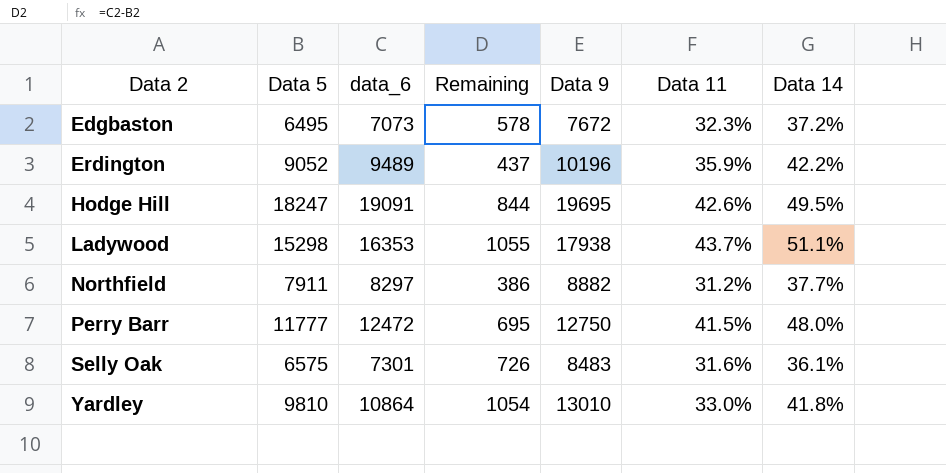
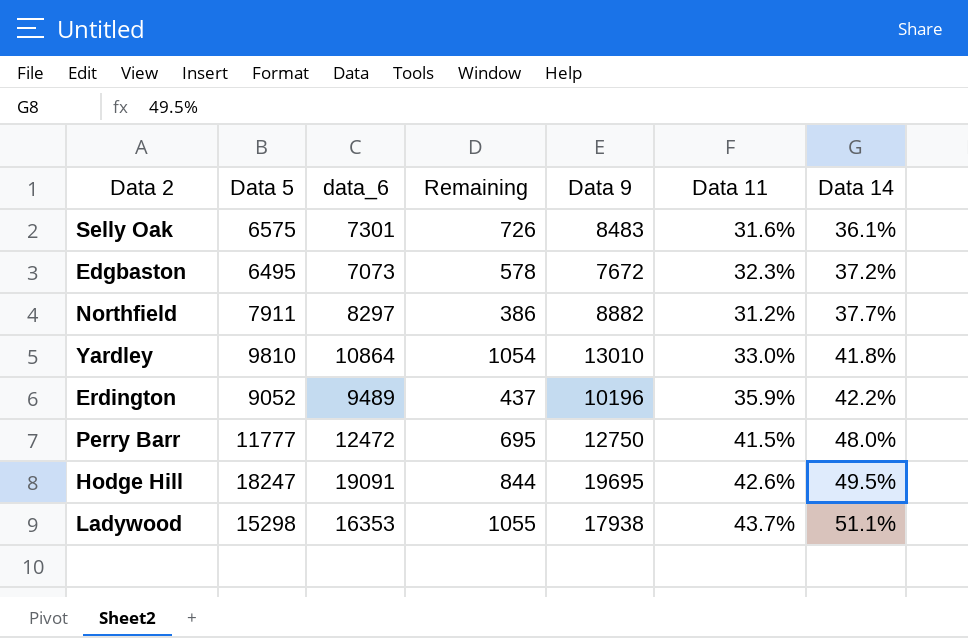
row order: Data 2 ascending -> Data 14 ascending

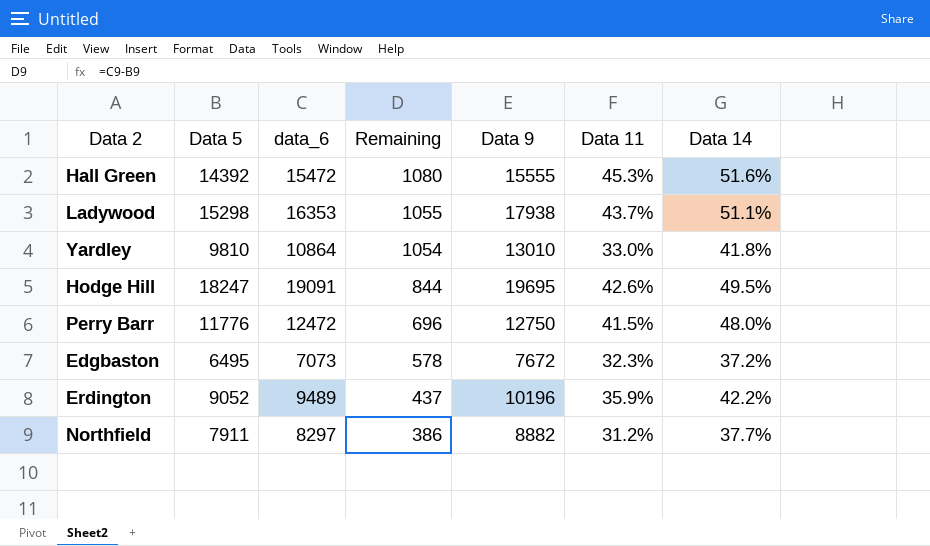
row order: Data 14 ascending -> Remaining descending
row Selly Oak: 6575 | 7301 | 726 | 8483 | 31.6% | 36.1% -> none
row Hall Green: none -> 14392 | 15472 | 1080 | 15555 | 45.3% | 51.6%
Perry Barr | Data 5: 11777 -> 11776
Perry Barr | Remaining: 695 -> 696

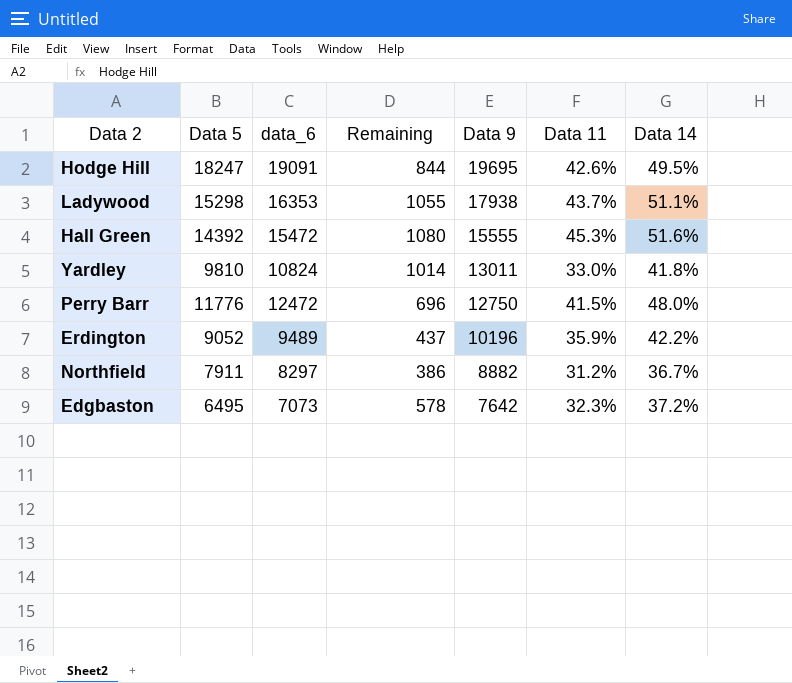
row order: Remaining descending -> Data 9 descending
Yardley | data_6: 10864 -> 10824
Yardley | Remaining: 1054 -> 1014
Yardley | Data 9: 13010 -> 13011
Northfield | Data 14: 37.7% -> 36.7%
Edgbaston | Data 9: 7672 -> 7642

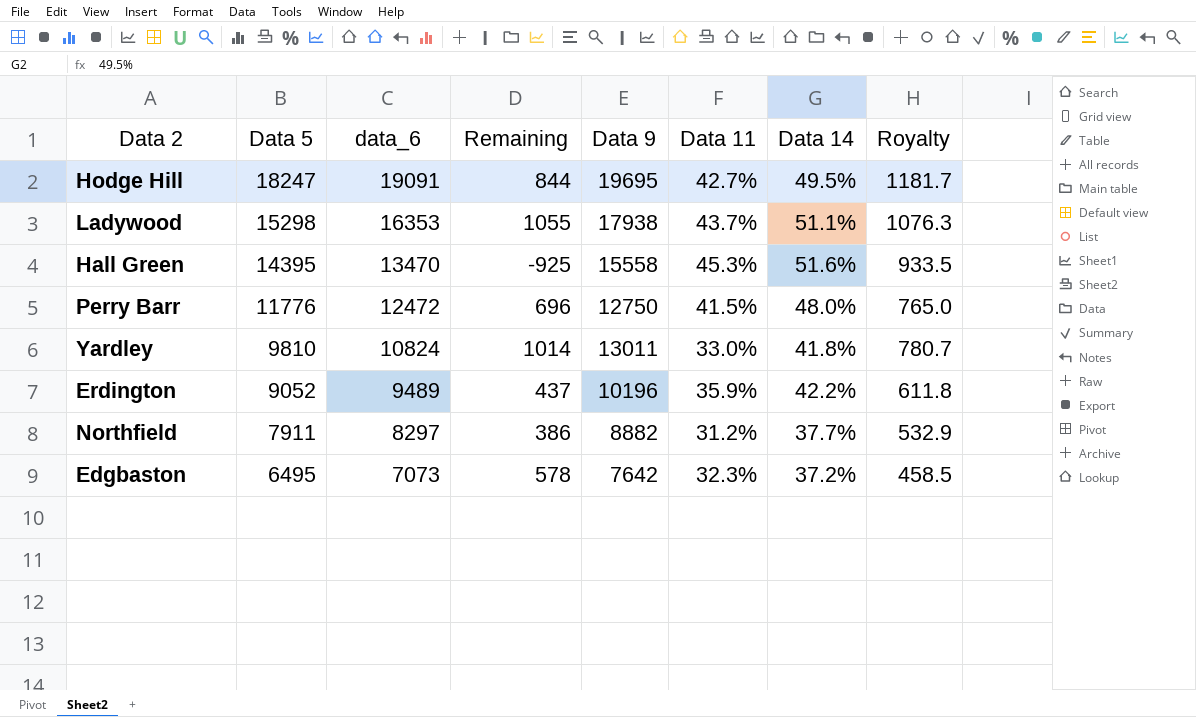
row order: Data 9 descending -> Data 5 descending
column Royalty | formula: none -> [Data 9] * 0.06
Hodge Hill | Data 11: 42.6% -> 42.7%
Hall Green | Data 5: 14392 -> 14395
Hall Green | data_6: 15472 -> 13470
Hall Green | Remaining: 1080 -> -925
Hall Green | Data 9: 15555 -> 15558
Northfield | Data 14: 36.7% -> 37.7%

